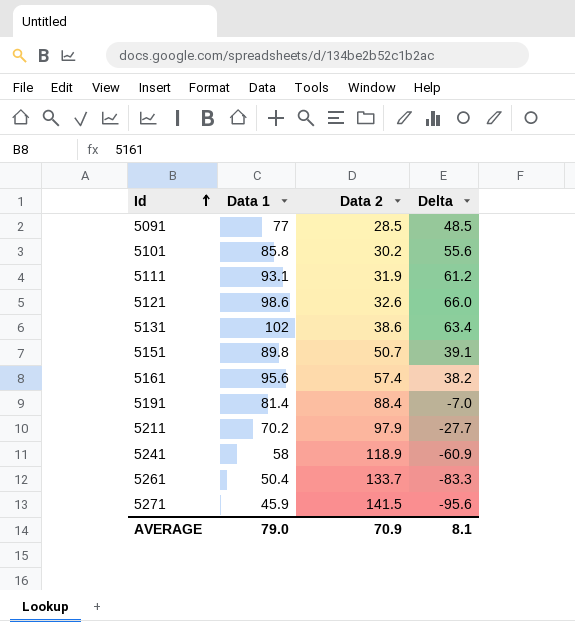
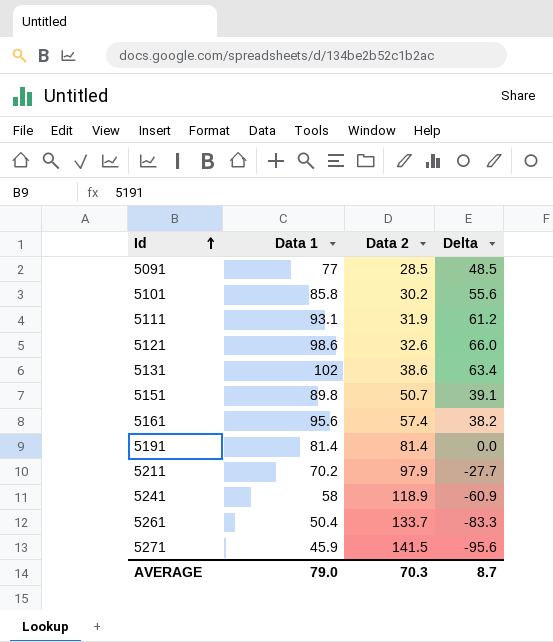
5191 | Data 2: 88.4 -> 81.4
5191 | Delta: -7.0 -> 0.0
AVERAGE | Data 2: 70.9 -> 70.3
AVERAGE | Delta: 8.1 -> 8.7

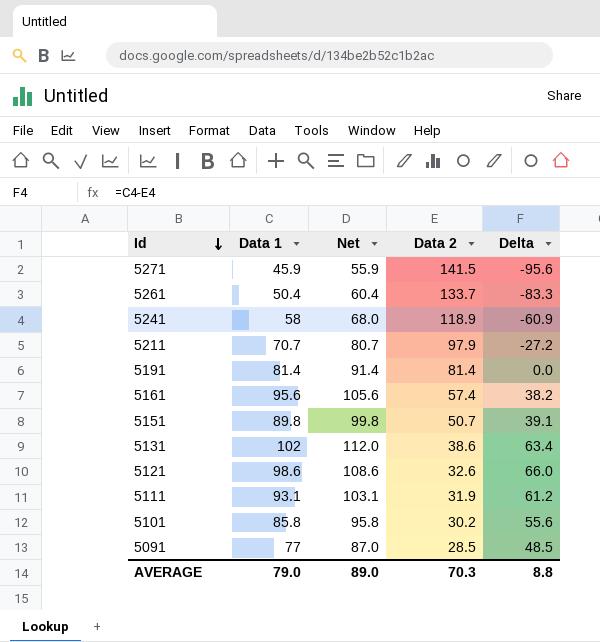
row order: Id ascending -> Id descending
column Net | formula: none -> [Data 1] + 10
5211 | Data 1: 70.2 -> 70.7
5211 | Delta: -27.7 -> -27.2
AVERAGE | Delta: 8.7 -> 8.8

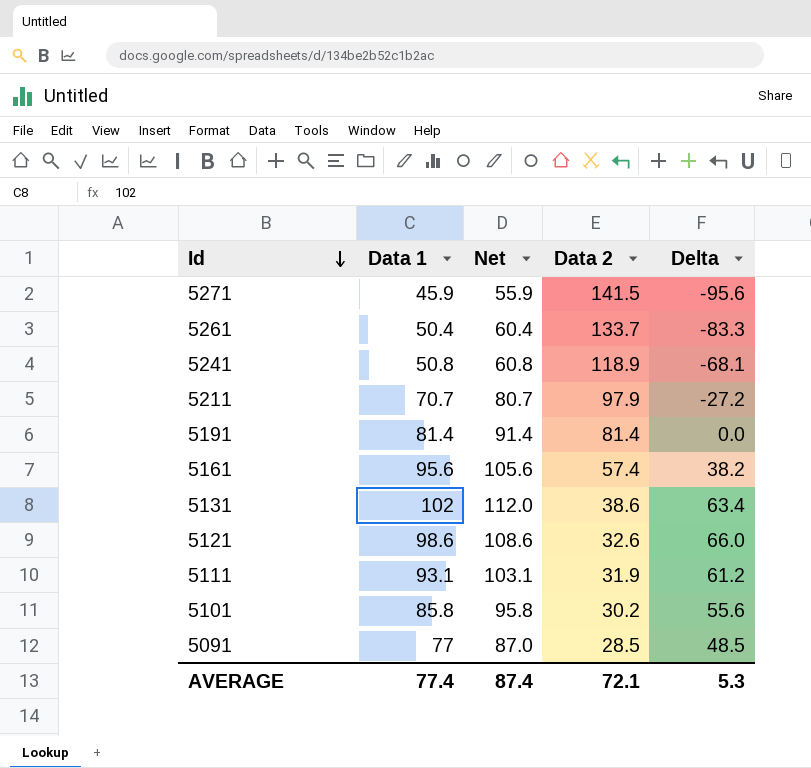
row 5151: 89.8 | 99.8 | 50.7 | 39.1 -> none
5241 | Data 1: 58 -> 50.8
5241 | Net: 68.0 -> 60.8
5241 | Delta: -60.9 -> -68.1
AVERAGE | Data 1: 79.0 -> 77.4
AVERAGE | Net: 89.0 -> 87.4
AVERAGE | Data 2: 70.3 -> 72.1
AVERAGE | Delta: 8.8 -> 5.3

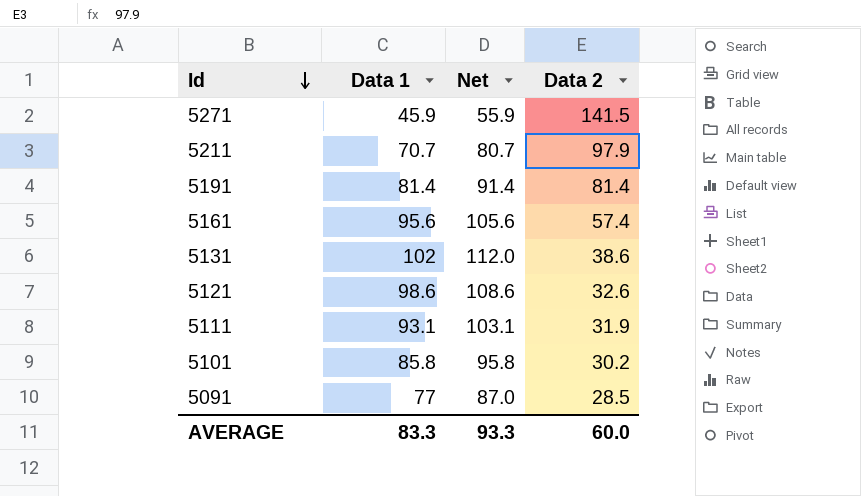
column Delta | formula: [Data 1] - [Data 2] -> none
row 5261: 50.4 | 60.4 | 133.7 | -83.3 -> none
row 5241: 50.8 | 60.8 | 118.9 | -68.1 -> none
AVERAGE | Data 1: 77.4 -> 83.3
AVERAGE | Net: 87.4 -> 93.3
AVERAGE | Data 2: 72.1 -> 60.0

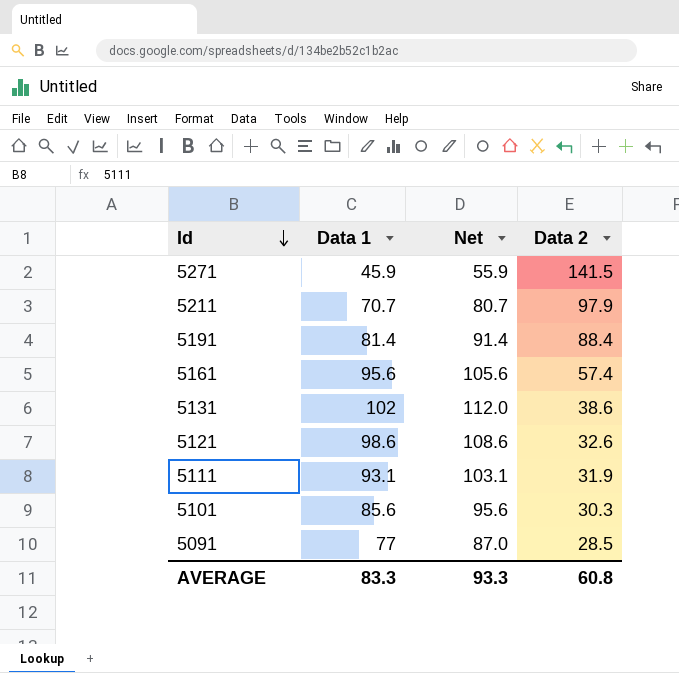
5191 | Data 2: 81.4 -> 88.4
5101 | Data 1: 85.8 -> 85.6
5101 | Net: 95.8 -> 95.6
5101 | Data 2: 30.2 -> 30.3
AVERAGE | Data 2: 60.0 -> 60.8

